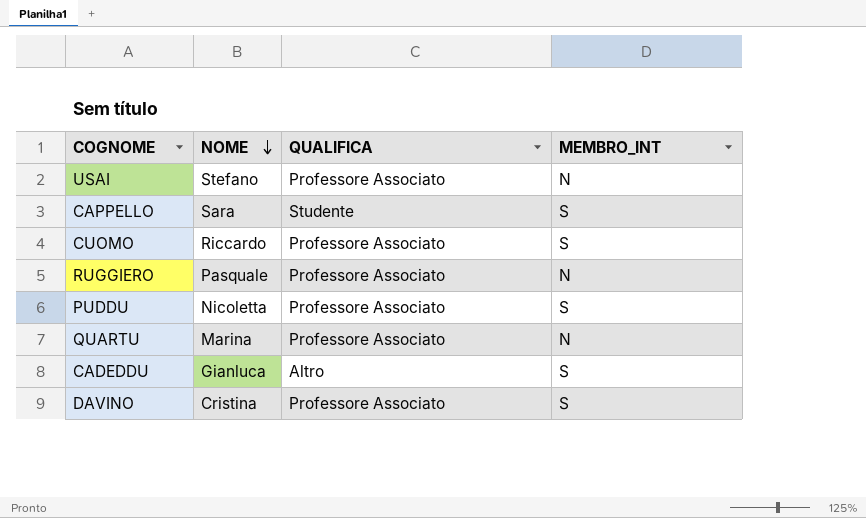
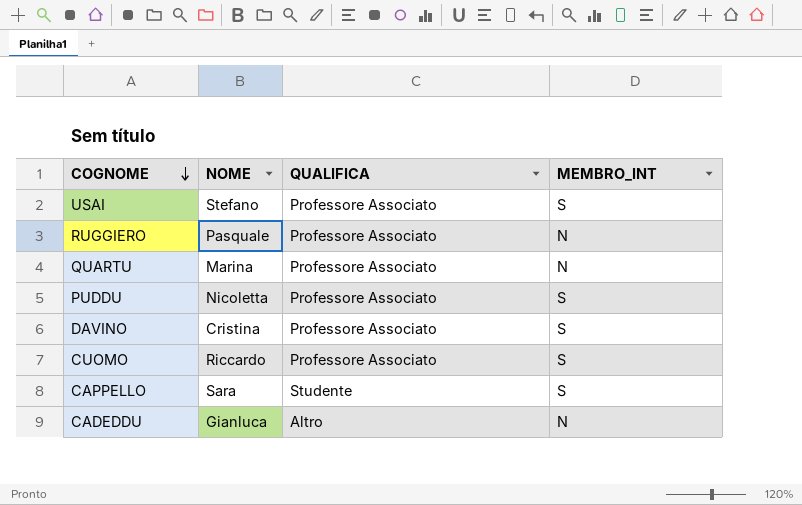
row order: NOME descending -> COGNOME descending
USAI | MEMBRO_INT: N -> S
CADEDDU | MEMBRO_INT: S -> N

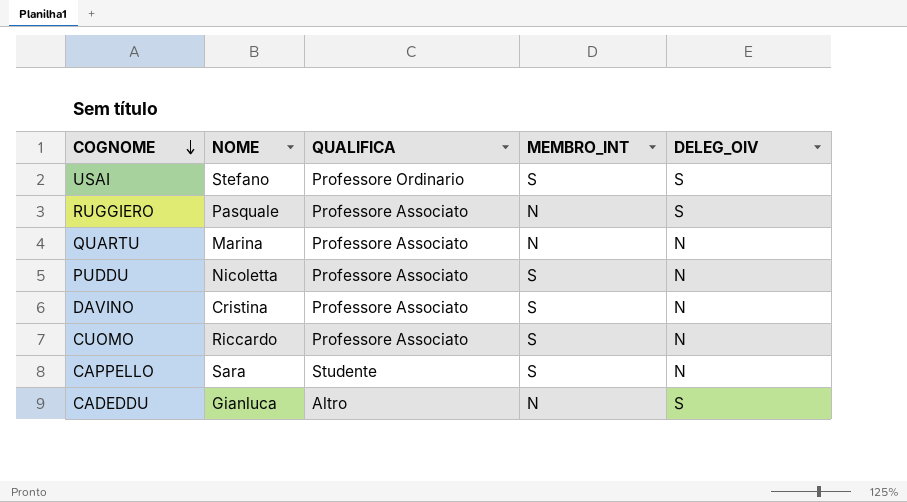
column DELEG_OIV | position: none -> 5
USAI | QUALIFICA: Professore Associato -> Professore Ordinario

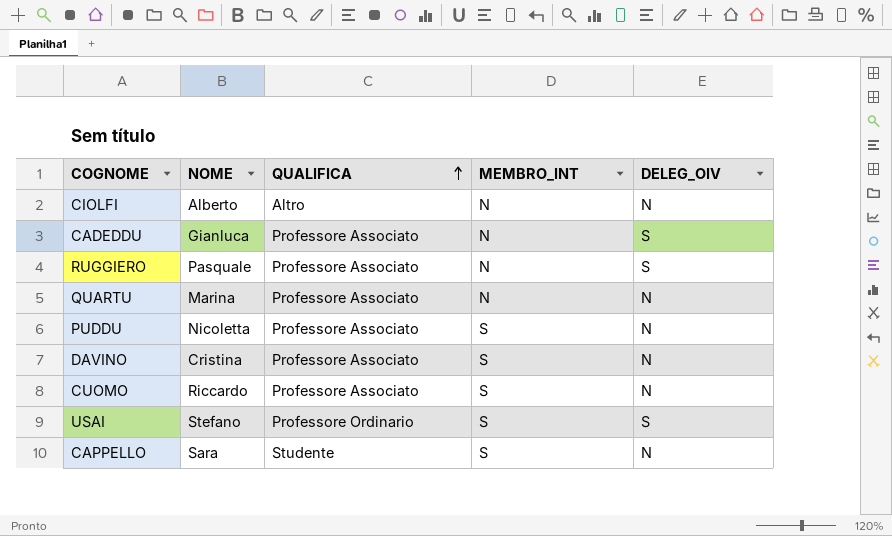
row order: COGNOME descending -> QUALIFICA ascending
row CIOLFI: none -> Alberto | Altro | N | N
CADEDDU | QUALIFICA: Altro -> Professore Associato

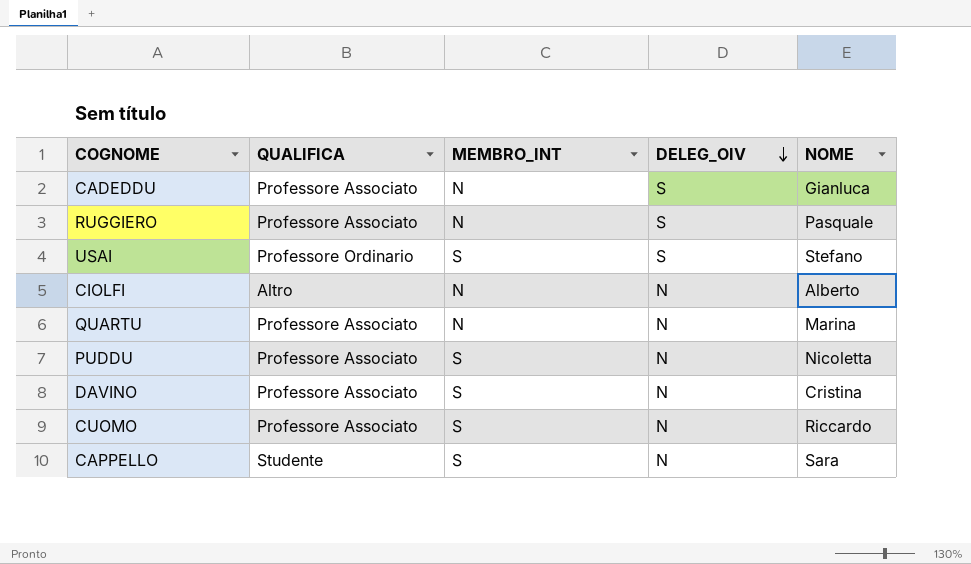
row order: QUALIFICA ascending -> DELEG_OIV descending
column NOME | position: 2 -> 5

